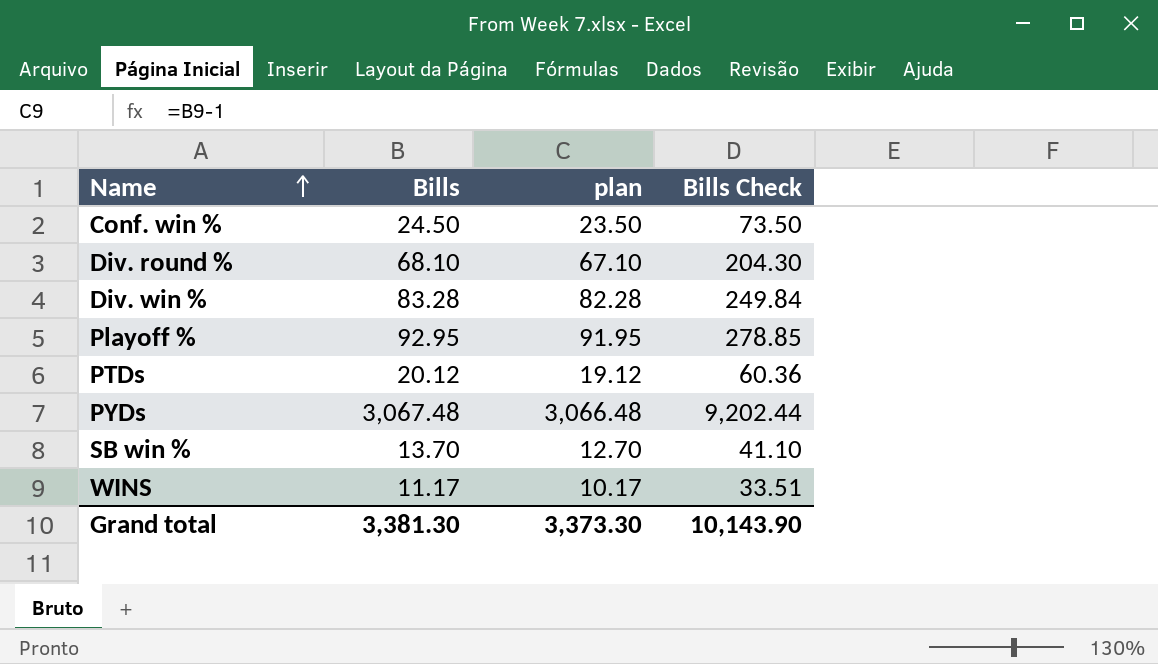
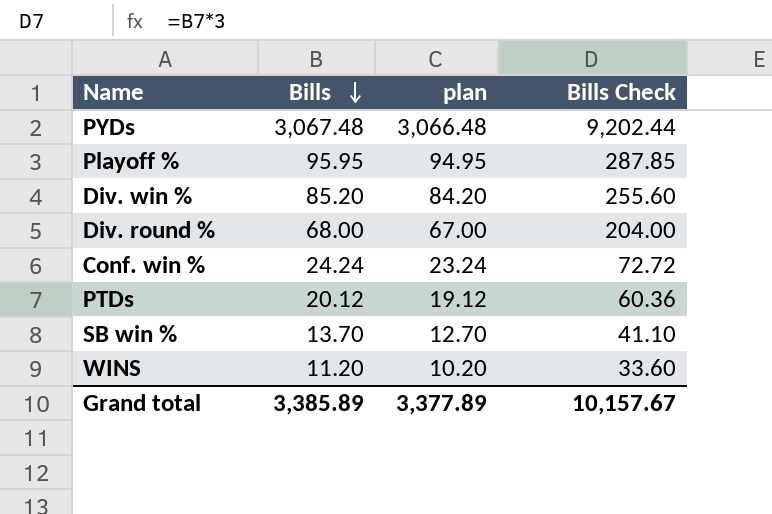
row order: Name ascending -> Bills descending
Playoff % | Bills: 92.95 -> 95.95
Playoff % | plan: 91.95 -> 94.95
Playoff % | Bills Check: 278.85 -> 287.85
Div. win % | Bills: 83.28 -> 85.20
Div. win % | plan: 82.28 -> 84.20
Div. win % | Bills Check: 249.84 -> 255.60
Div. round % | Bills: 68.10 -> 68.00
Div. round % | plan: 67.10 -> 67.00
Div. round % | Bills Check: 204.30 -> 204.00
Conf. win % | Bills: 24.50 -> 24.24
Conf. win % | plan: 23.50 -> 23.24
Conf. win % | Bills Check: 73.50 -> 72.72
WINS | Bills: 11.17 -> 11.20
WINS | plan: 10.17 -> 10.20
WINS | Bills Check: 33.51 -> 33.60
Grand total | Bills: 3,381.30 -> 3,385.89
Grand total | plan: 3,373.30 -> 3,377.89
Grand total | Bills Check: 10,143.90 -> 10,157.67

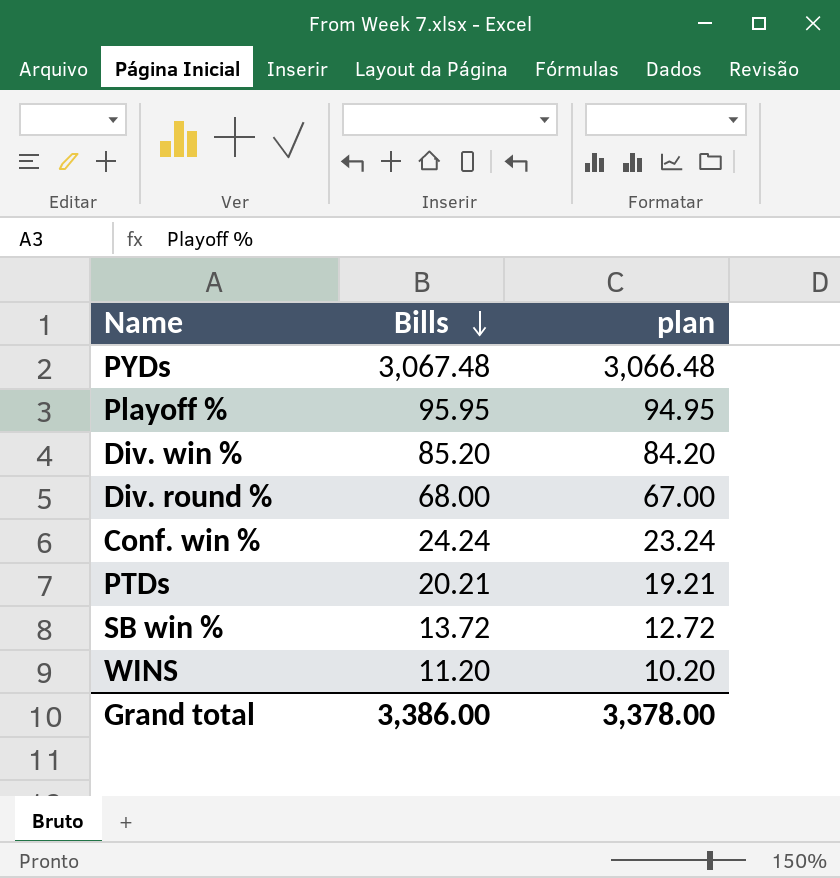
column Bills Check | formula: [Bills] * 3 -> none
PTDs | Bills: 20.12 -> 20.21
PTDs | plan: 19.12 -> 19.21
SB win % | Bills: 13.70 -> 13.72
SB win % | plan: 12.70 -> 12.72
Grand total | Bills: 3,385.89 -> 3,386.00
Grand total | plan: 3,377.89 -> 3,378.00

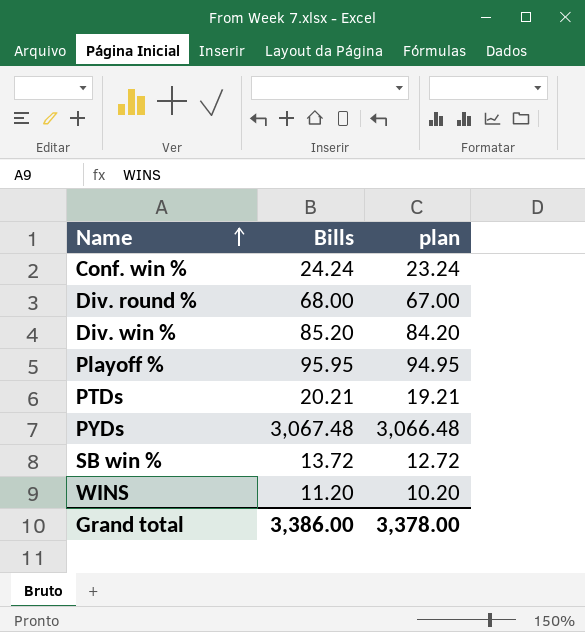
row order: Bills descending -> Name ascending

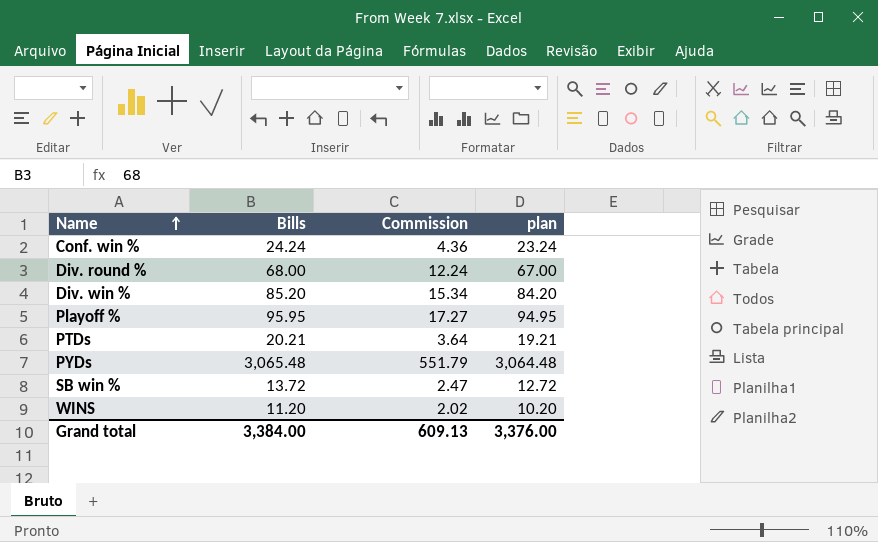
column Commission | formula: none -> [Bills] * 0.18
PYDs | Bills: 3,067.48 -> 3,065.48
PYDs | plan: 3,066.48 -> 3,064.48
Grand total | Bills: 3,386.00 -> 3,384.00
Grand total | plan: 3,378.00 -> 3,376.00

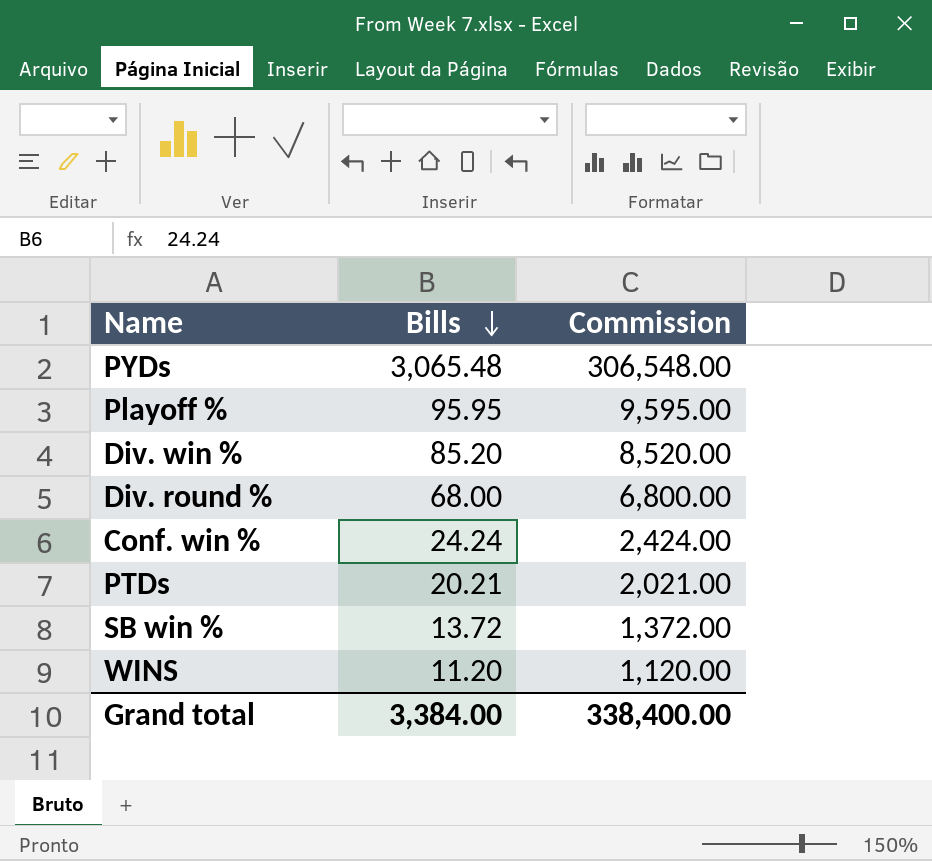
row order: Name ascending -> Bills descending
column plan | formula: [Bills] - 1 -> none
column Commission | formula: [Bills] * 0.18 -> [Bills] * 100
Grand total | Commission: 609.13 -> 338,400.00

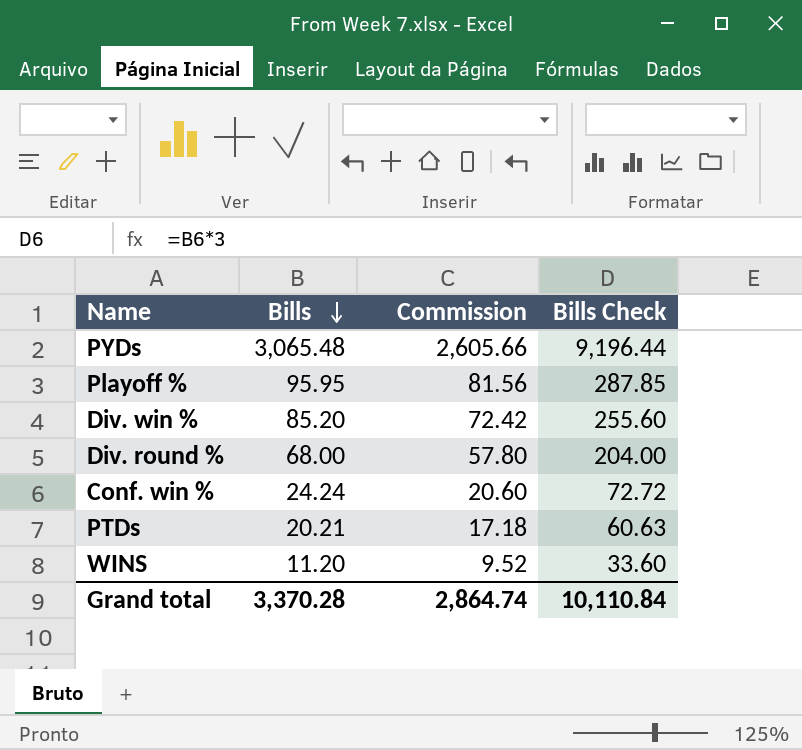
column Commission | formula: [Bills] * 100 -> [Bills] * 0.85
column Bills Check | formula: none -> [Bills] * 3
row SB win %: 13.72 | 1,372.00 -> none
Grand total | Bills: 3,384.00 -> 3,370.28
Grand total | Commission: 338,400.00 -> 2,864.74

